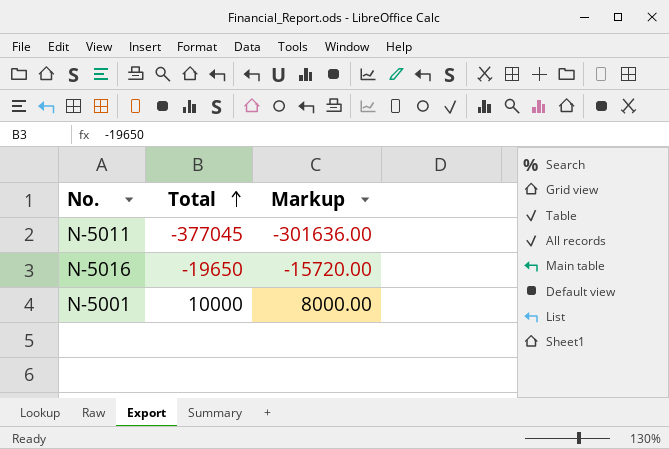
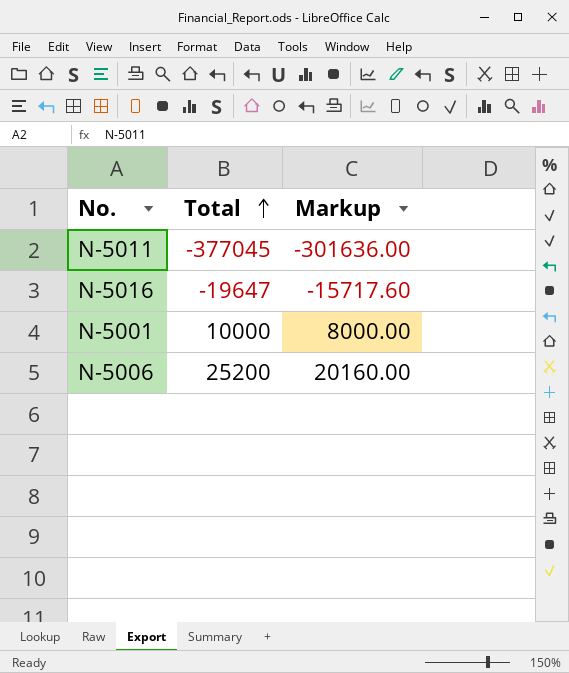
N-5016 | Total: -19650 -> -19647
N-5016 | Markup: -15720.00 -> -15717.60
row N-5006: none -> 25200 | 20160.00

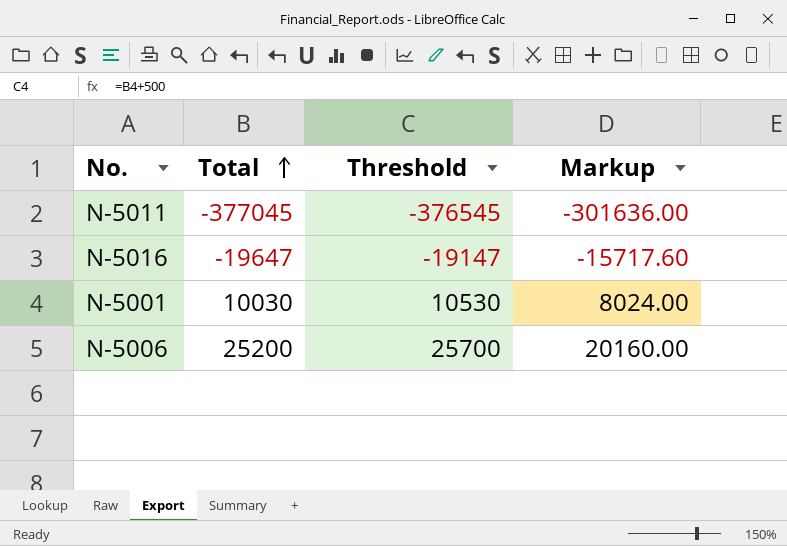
column Threshold | formula: none -> [Total] + 500
N-5001 | Total: 10000 -> 10030
N-5001 | Markup: 8000.00 -> 8024.00

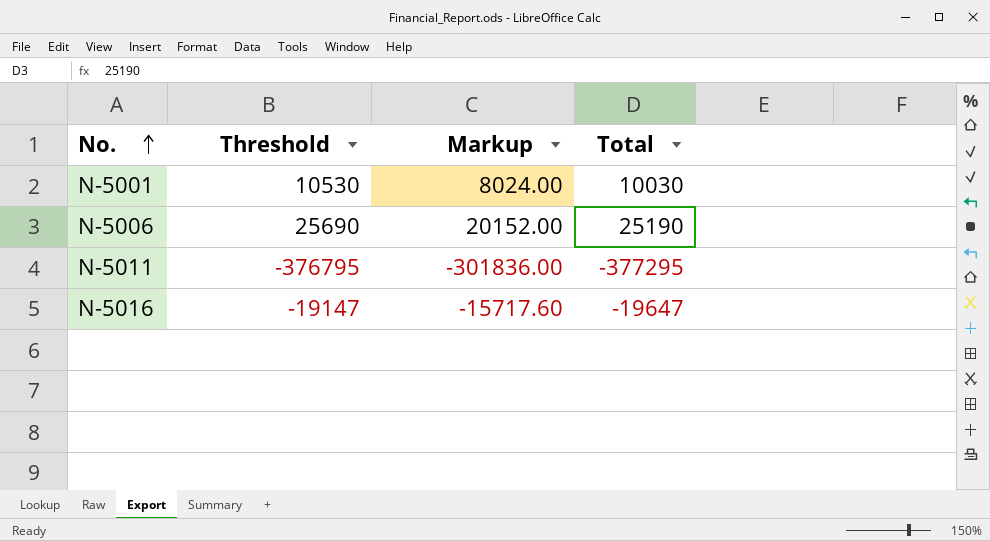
row order: Total ascending -> No. ascending
column Total | position: 2 -> 4
N-5006 | Threshold: 25700 -> 25690
N-5006 | Markup: 20160.00 -> 20152.00
N-5006 | Total: 25200 -> 25190
N-5011 | Threshold: -376545 -> -376795
N-5011 | Markup: -301636.00 -> -301836.00
N-5011 | Total: -377045 -> -377295

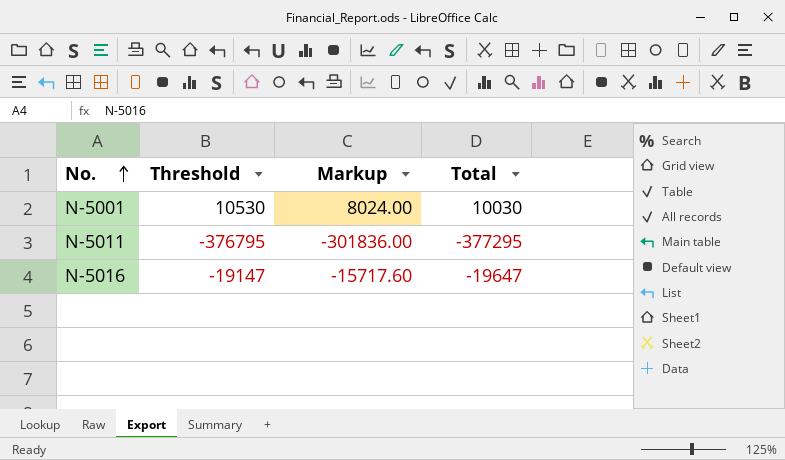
row N-5006: 25690 | 20152.00 | 25190 -> none

